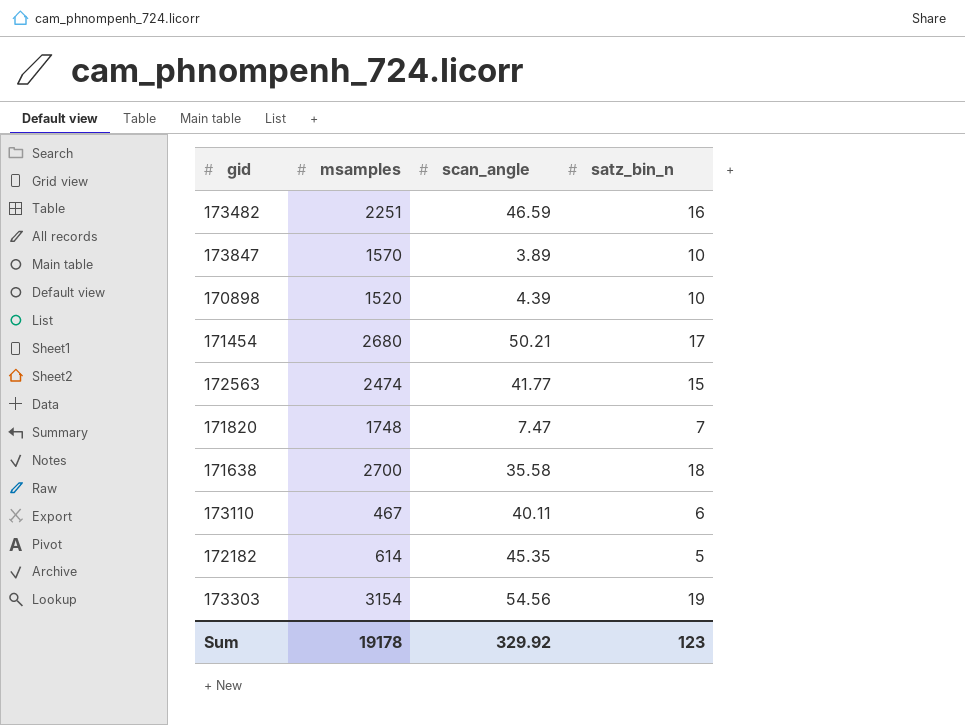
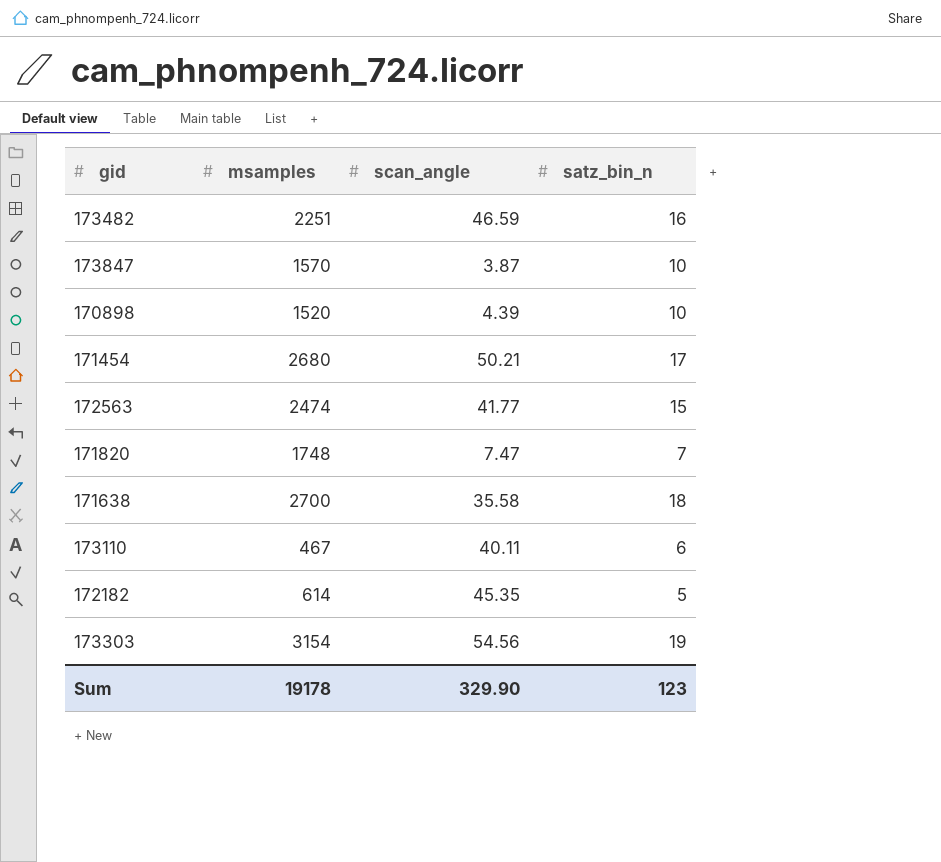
173847 | scan_angle: 3.89 -> 3.87
Sum | scan_angle: 329.92 -> 329.90

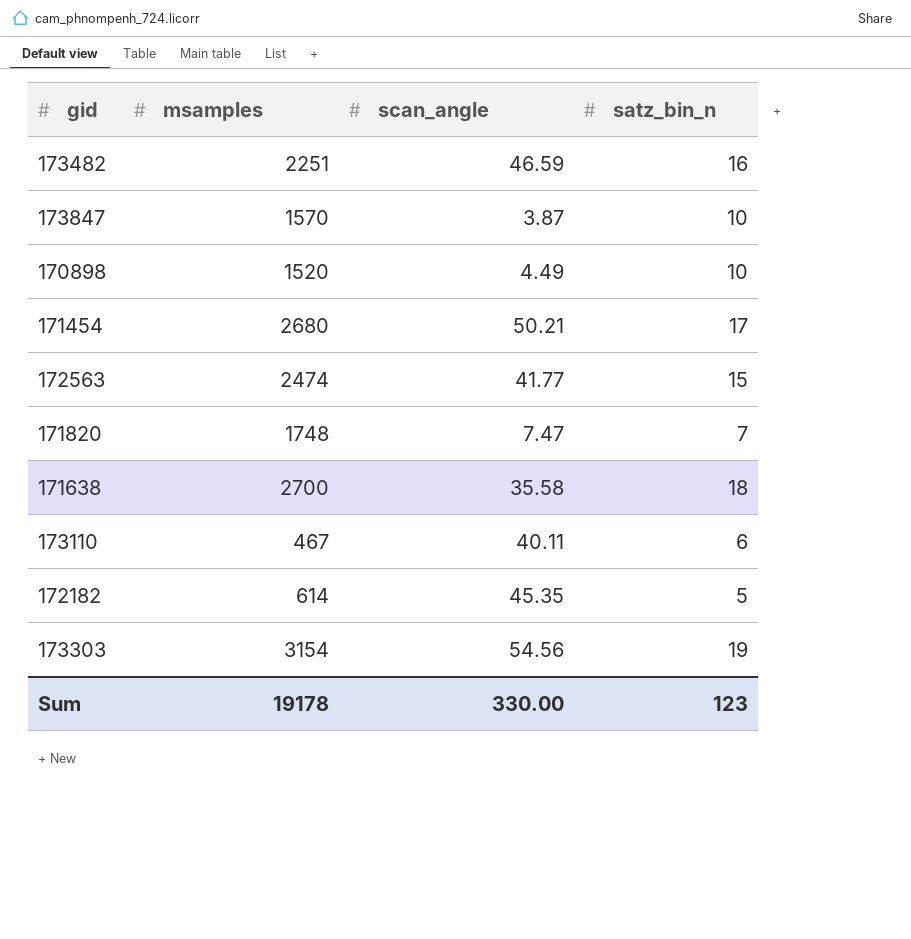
170898 | scan_angle: 4.39 -> 4.49
Sum | scan_angle: 329.90 -> 330.00

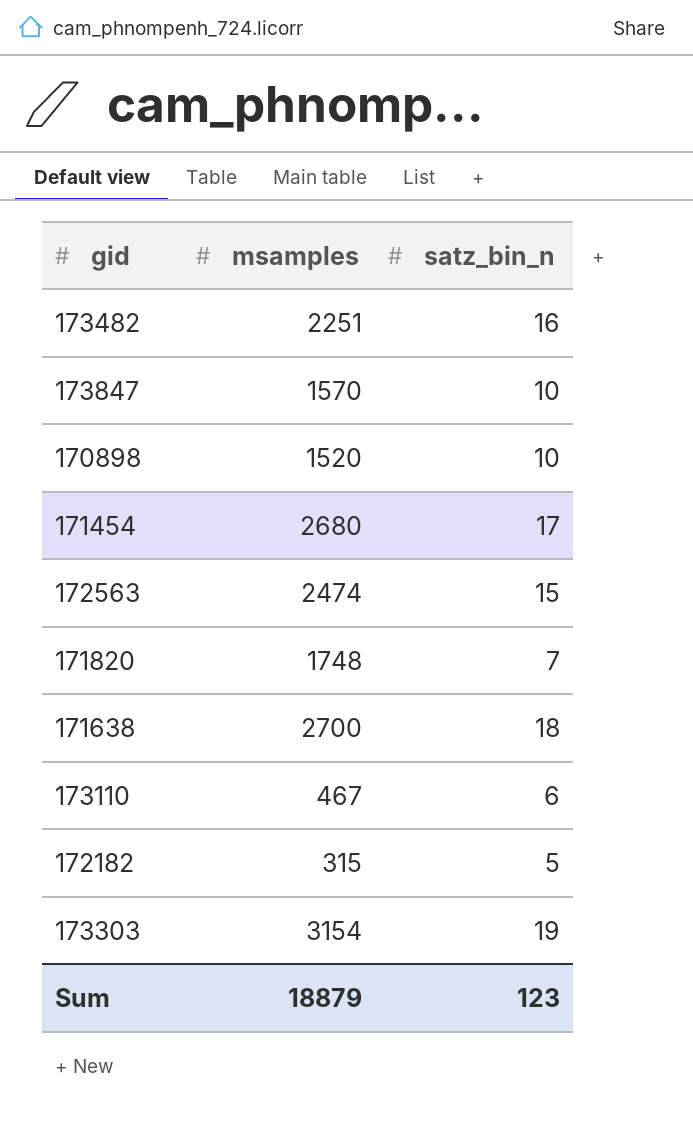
column scan_angle | position: 3 -> none
172182 | msamples: 614 -> 315
Sum | msamples: 19178 -> 18879

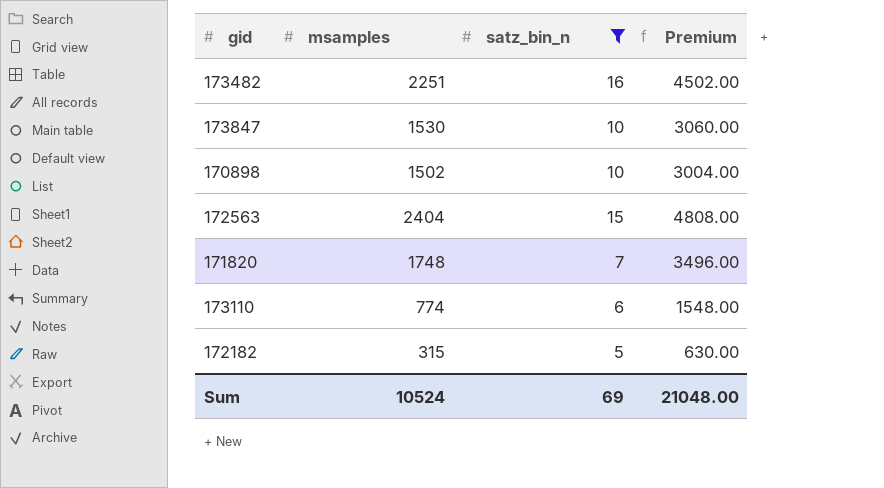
filter: none -> satz_bin_n <= 16
column Premium | formula: none -> [msamples] * 2
173847 | msamples: 1570 -> 1530
170898 | msamples: 1520 -> 1502
172563 | msamples: 2474 -> 2404
173110 | msamples: 467 -> 774
Sum | msamples: 18879 -> 10524
Sum | satz_bin_n: 123 -> 69

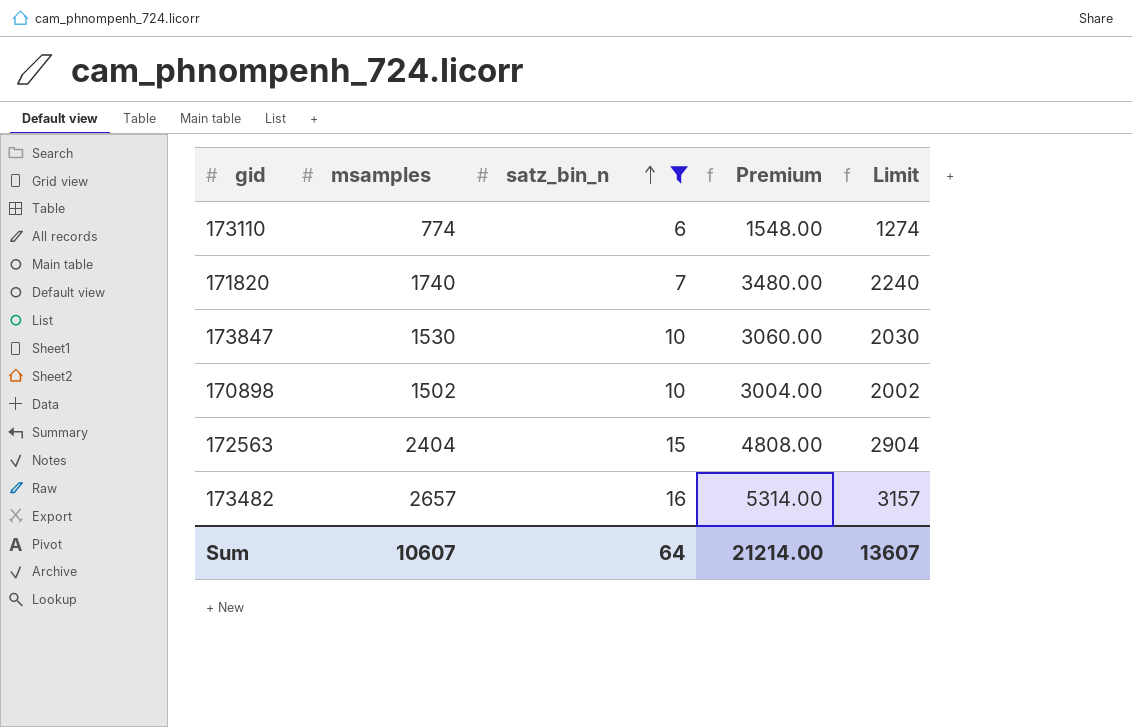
row order: none -> satz_bin_n ascending
column Limit | formula: none -> [msamples] + 500
row 172182: 315 | 5 | 630.00 -> none
171820 | msamples: 1748 -> 1740
171820 | Premium: 3496.00 -> 3480.00
173482 | msamples: 2251 -> 2657
173482 | Premium: 4502.00 -> 5314.00
Sum | msamples: 10524 -> 10607
Sum | satz_bin_n: 69 -> 64
Sum | Premium: 21048.00 -> 21214.00

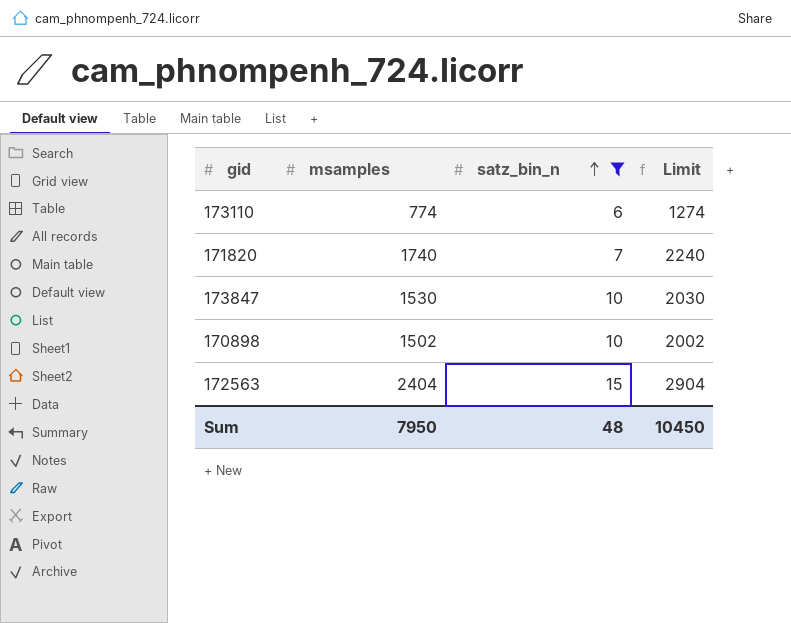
column Premium | formula: [msamples] * 2 -> none
row 173482: 2657 | 16 | 5314.00 | 3157 -> none
Sum | msamples: 10607 -> 7950
Sum | satz_bin_n: 64 -> 48
Sum | Limit: 13607 -> 10450

